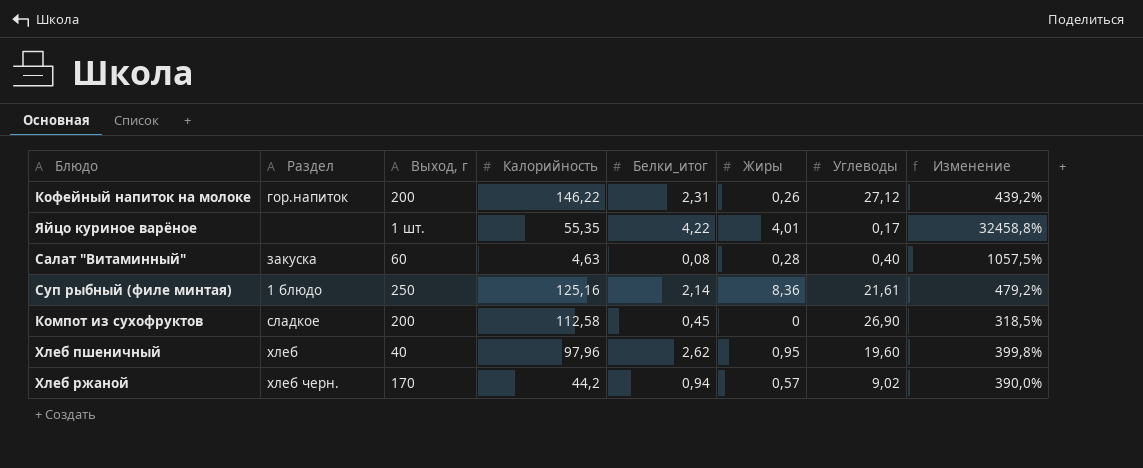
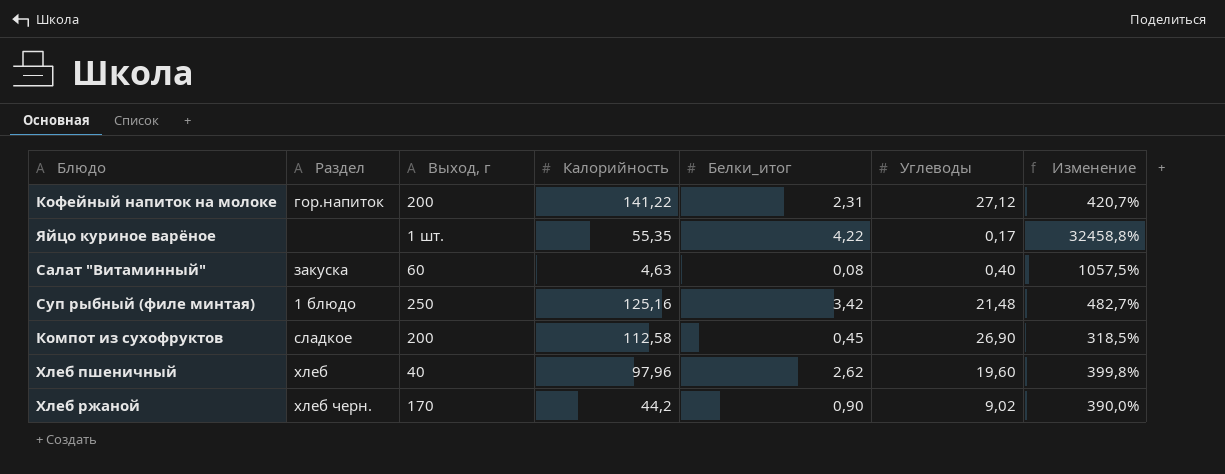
column Жиры | position: 6 -> none
Кофейный напиток на молоке | Калорийность: 146,22 -> 141,22
Кофейный напиток на молоке | Изменение: 439,2% -> 420,7%
Суп рыбный (филе минтая) | Белки_итог: 2,14 -> 3,42
Суп рыбный (филе минтая) | Углеводы: 21,61 -> 21,48
Суп рыбный (филе минтая) | Изменение: 479,2% -> 482,7%
Хлеб ржаной | Белки_итог: 0,94 -> 0,90

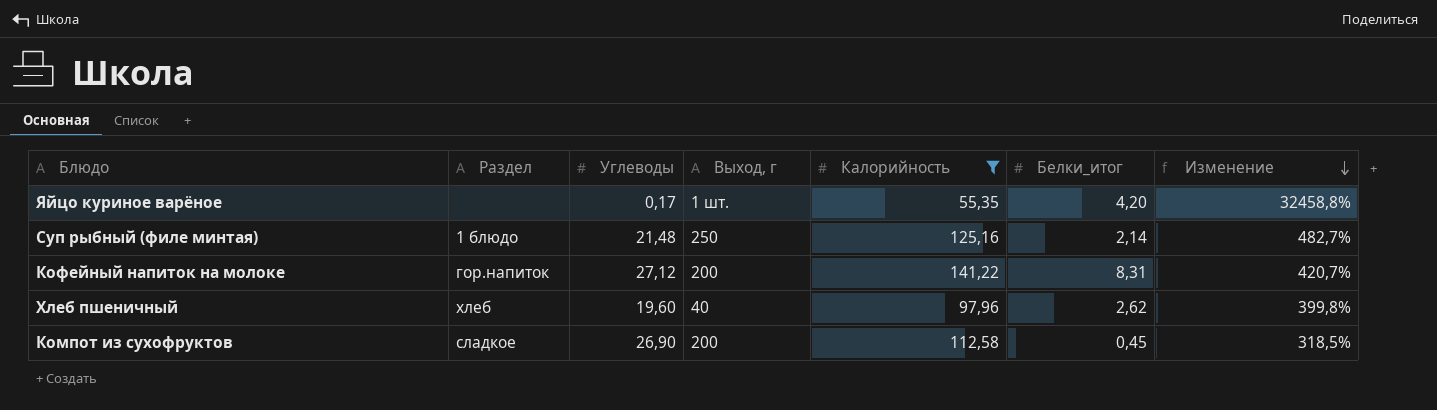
filter: none -> Калорийность >= 55,35
row order: none -> Изменение descending
column Углеводы | position: 6 -> 3
Яйцо куриное варёное | Белки_итог: 4,22 -> 4,20
Суп рыбный (филе минтая) | Белки_итог: 3,42 -> 2,14
Кофейный напиток на молоке | Белки_итог: 2,31 -> 8,31

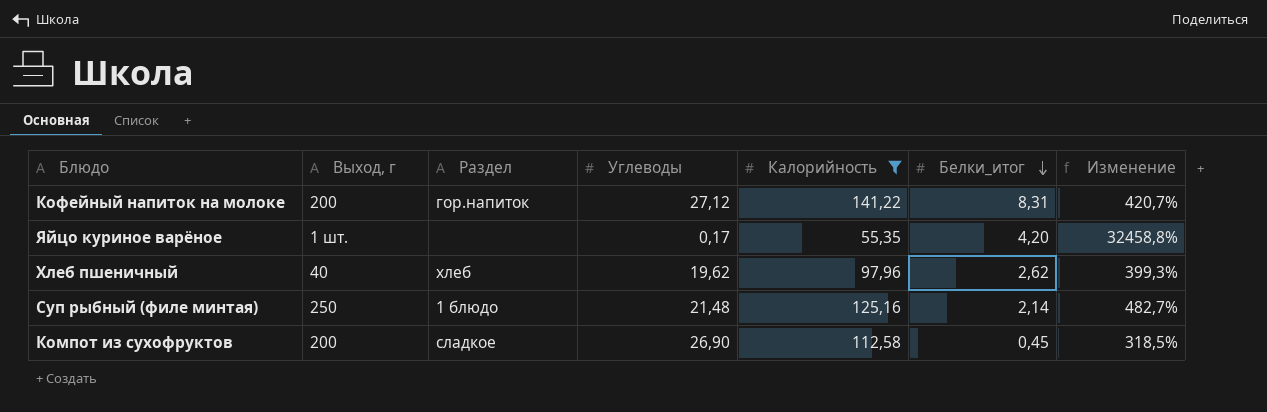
row order: Изменение descending -> Белки_итог descending
column Выход, г | position: 4 -> 2
Хлеб пшеничный | Углеводы: 19,60 -> 19,62
Хлеб пшеничный | Изменение: 399,8% -> 399,3%

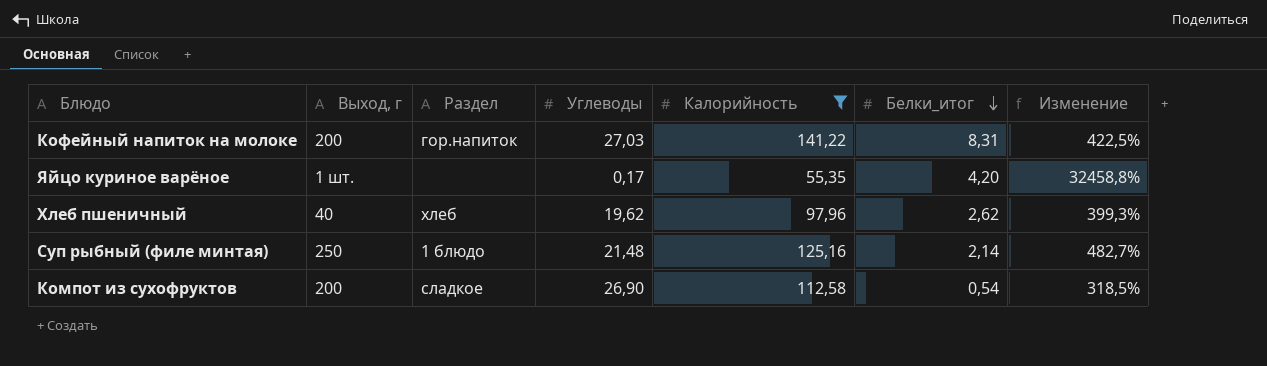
Кофейный напиток на молоке | Углеводы: 27,12 -> 27,03
Кофейный напиток на молоке | Изменение: 420,7% -> 422,5%
Компот из сухофруктов | Белки_итог: 0,45 -> 0,54

